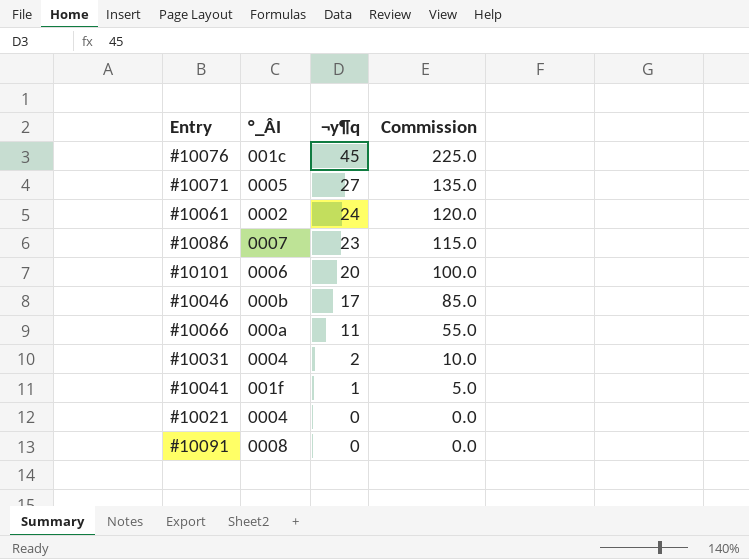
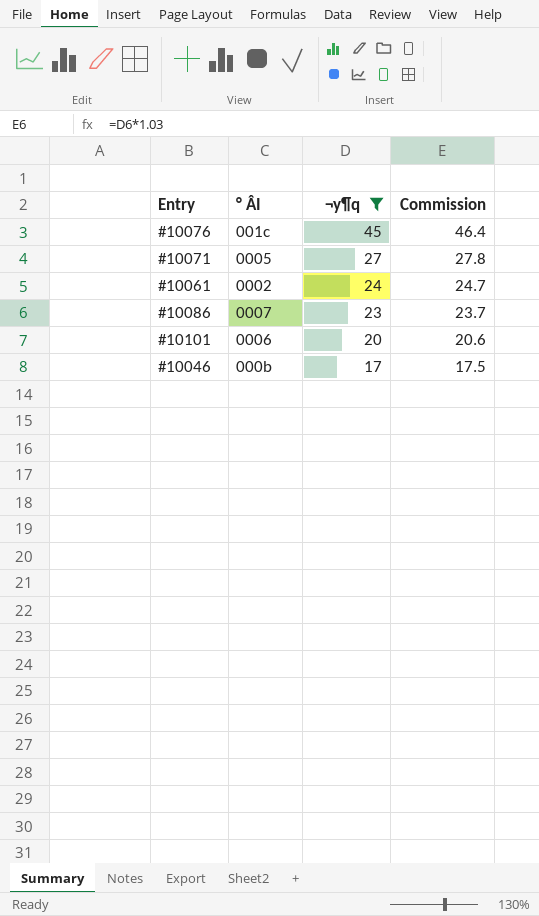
filter: none -> ¬y¶q >= 17
column name: °_ÂI -> ° ÂI
column Commission | formula: [¬y¶q] * 5 -> [¬y¶q] * 1.03

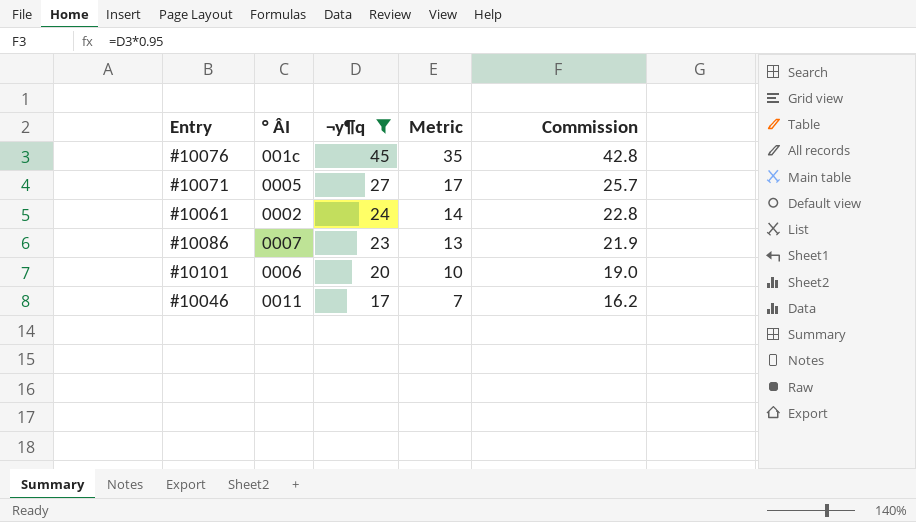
column Metric | formula: none -> [¬y¶q] - 10
column Commission | formula: [¬y¶q] * 1.03 -> [¬y¶q] * 0.95
#10046 | ° ÂI: 000b -> 0011

